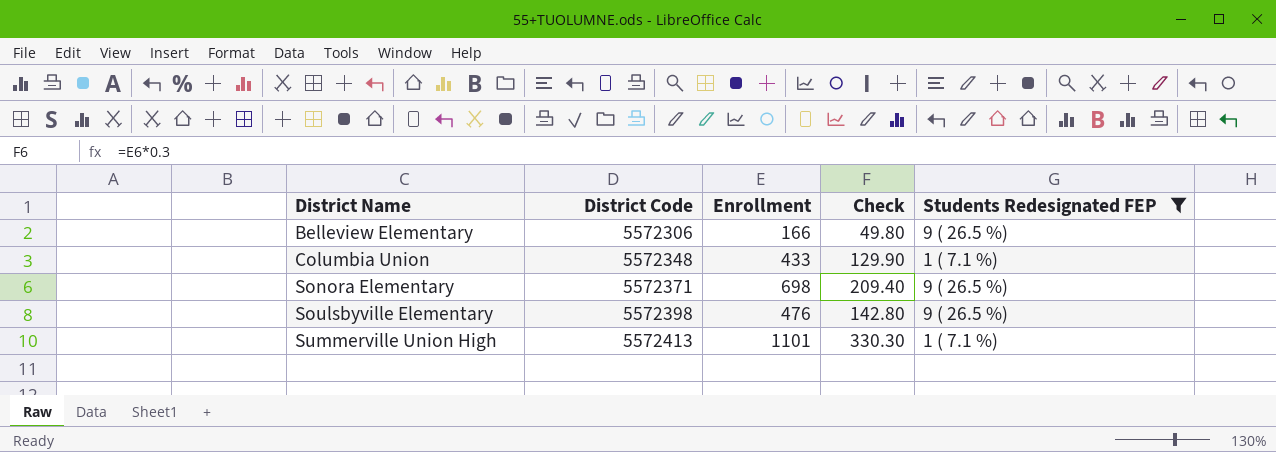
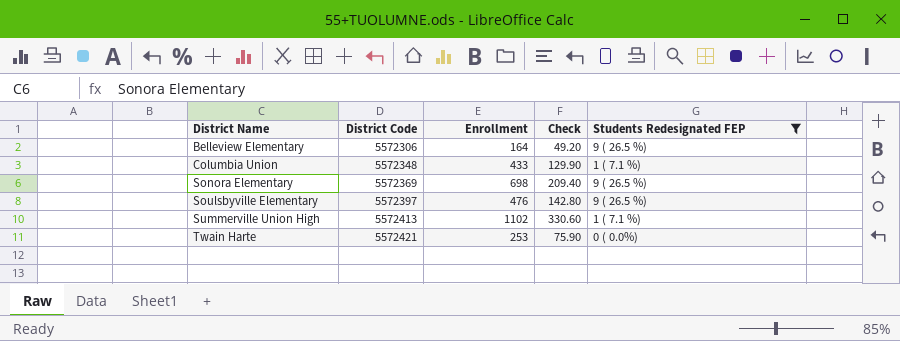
Belleview Elementary | Enrollment: 166 -> 164
Belleview Elementary | Check: 49.80 -> 49.20
Sonora Elementary | District Code: 5572371 -> 5572369
Soulsbyville Elementary | District Code: 5572398 -> 5572397
Summerville Union High | Enrollment: 1101 -> 1102
Summerville Union High | Check: 330.30 -> 330.60
row Twain Harte: none -> 5572421 | 253 | 75.90 | 0 ( 0.0%)

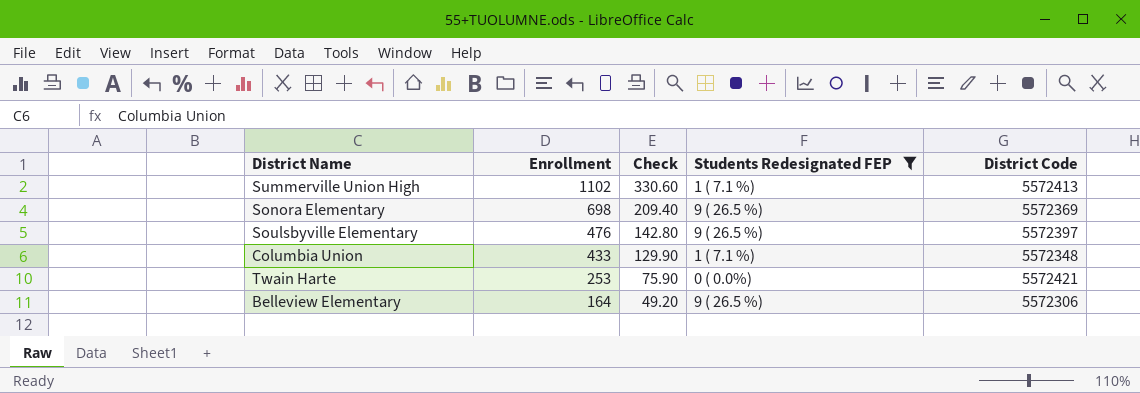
row order: District Name ascending -> Enrollment descending
column District Code | position: 2 -> 5

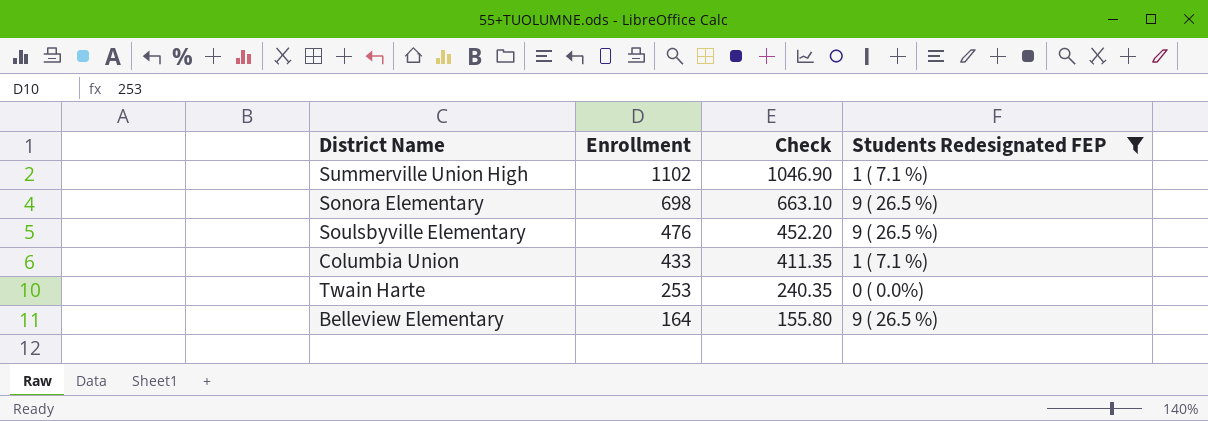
column District Code | position: 5 -> none
column Check | formula: [Enrollment] * 0.3 -> [Enrollment] * 0.95

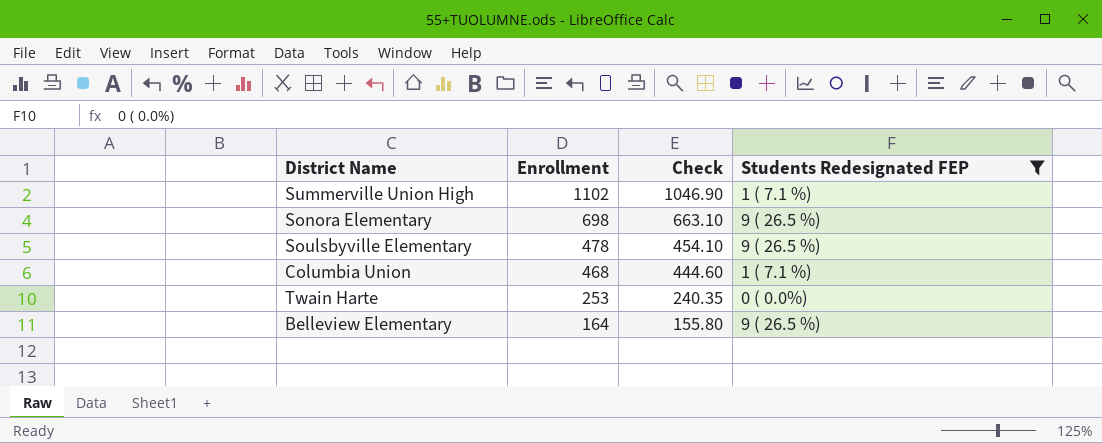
Soulsbyville Elementary | Enrollment: 476 -> 478
Soulsbyville Elementary | Check: 452.20 -> 454.10
Columbia Union | Enrollment: 433 -> 468
Columbia Union | Check: 411.35 -> 444.60

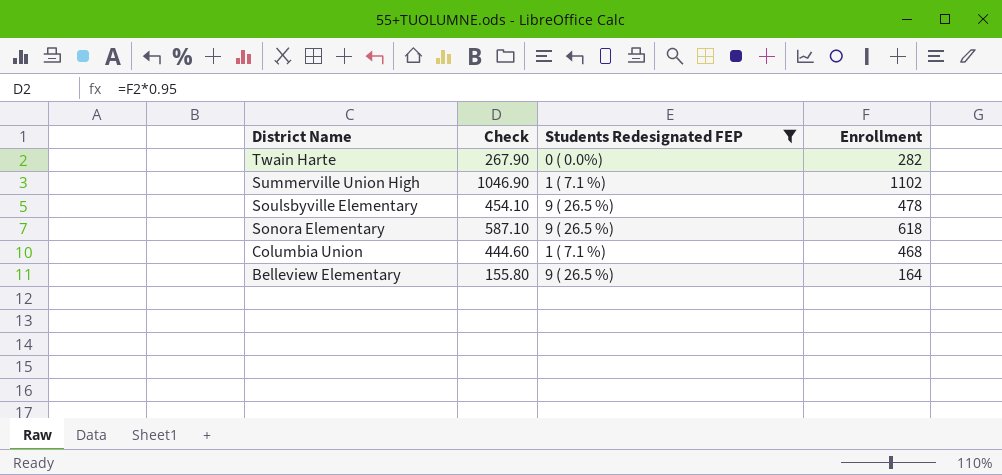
row order: Enrollment descending -> District Name descending
column Enrollment | position: 2 -> 4
Twain Harte | Check: 240.35 -> 267.90
Twain Harte | Enrollment: 253 -> 282
Sonora Elementary | Check: 663.10 -> 587.10
Sonora Elementary | Enrollment: 698 -> 618

